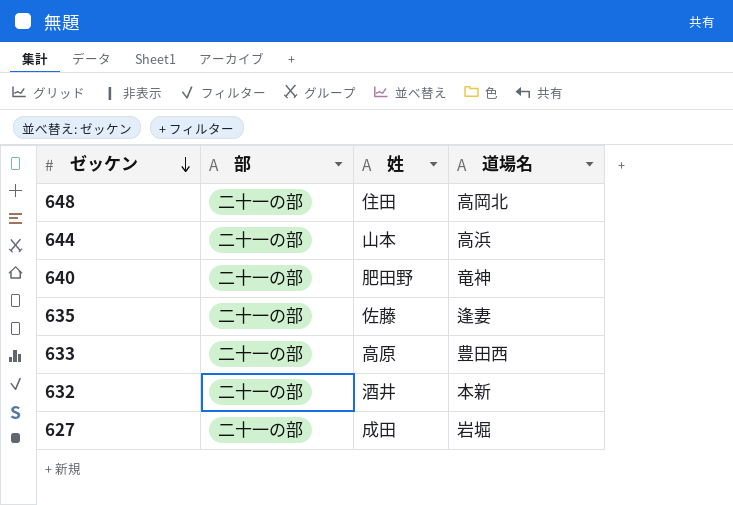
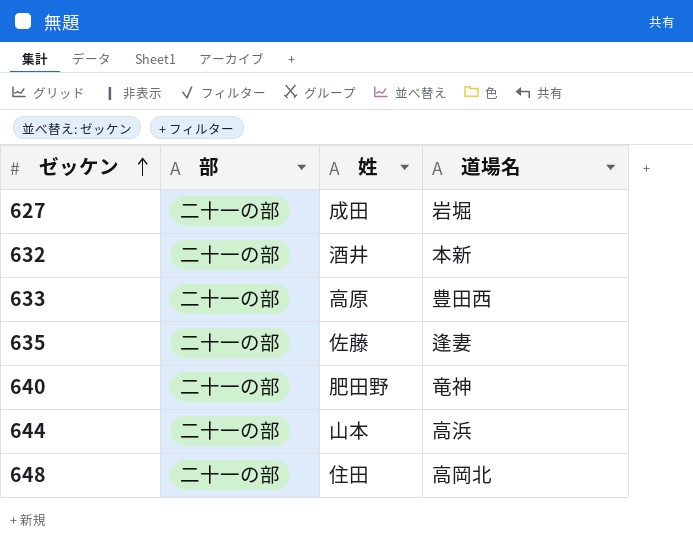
row order: ゼッケン descending -> ゼッケン ascending

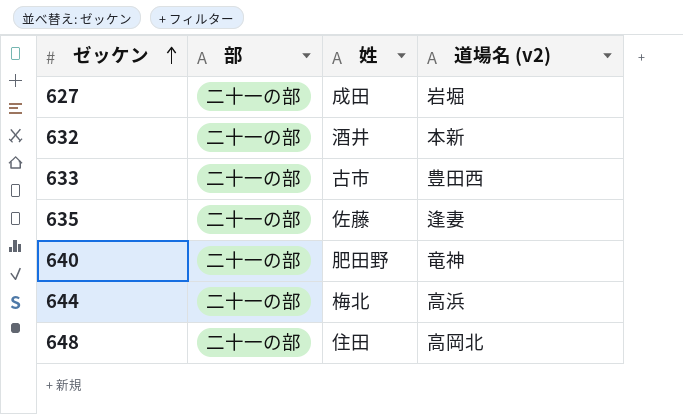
column name: 道場名 -> 道場名 (v2)
633 | 姓: 高原 -> 古市
644 | 姓: 山本 -> 梅北

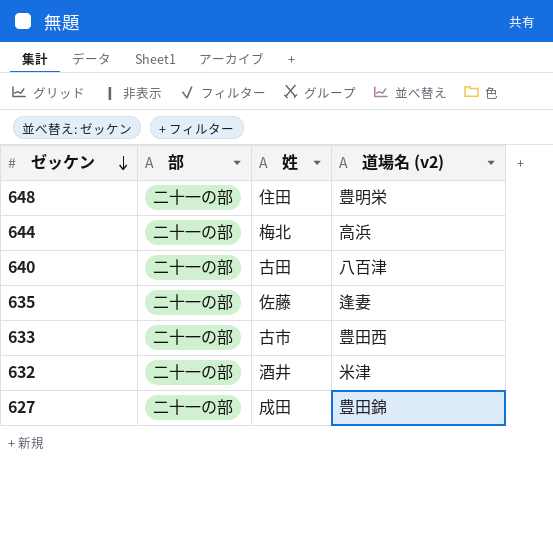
row order: ゼッケン ascending -> ゼッケン descending
648 | 道場名 (v2): 高岡北 -> 豊明栄
640 | 姓: 肥田野 -> 古田
640 | 道場名 (v2): 竜神 -> 八百津
632 | 道場名 (v2): 本新 -> 米津
627 | 道場名 (v2): 岩堀 -> 豊田錦

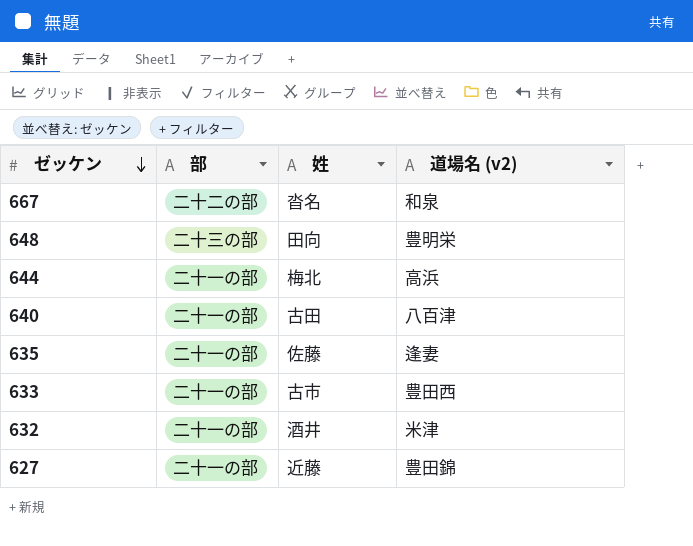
row 667: none -> 二十二の部 | 沓名 | 和泉
648 | 部: 二十一の部 -> 二十三の部
648 | 姓: 住田 -> 田向
627 | 姓: 成田 -> 近藤

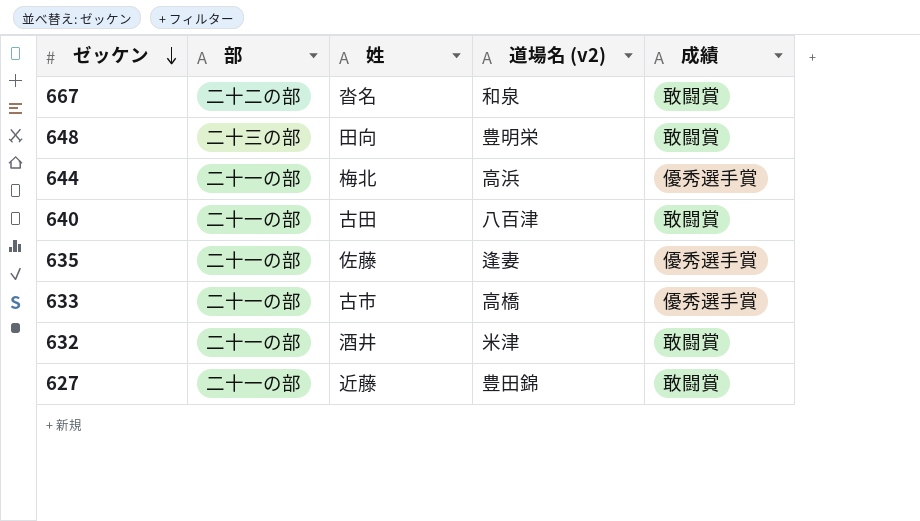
column 成績 | position: none -> 5
633 | 道場名 (v2): 豊田西 -> 高橋

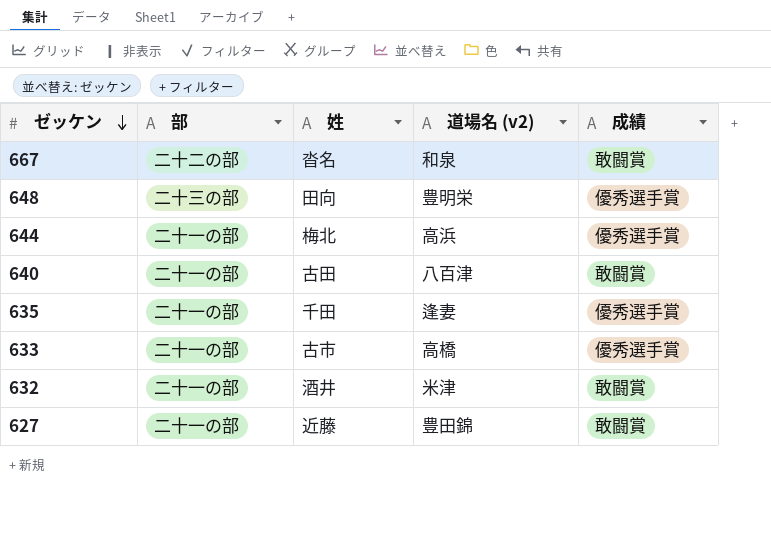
648 | 成績: 敢闘賞 -> 優秀選手賞
635 | 姓: 佐藤 -> 千田

